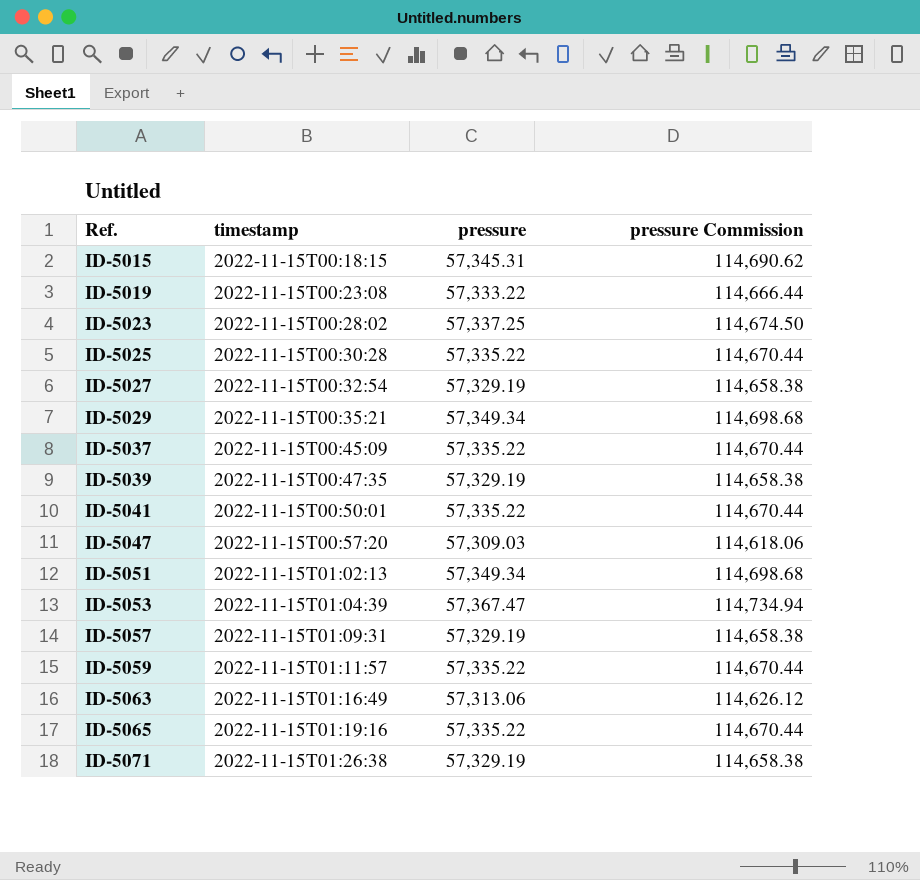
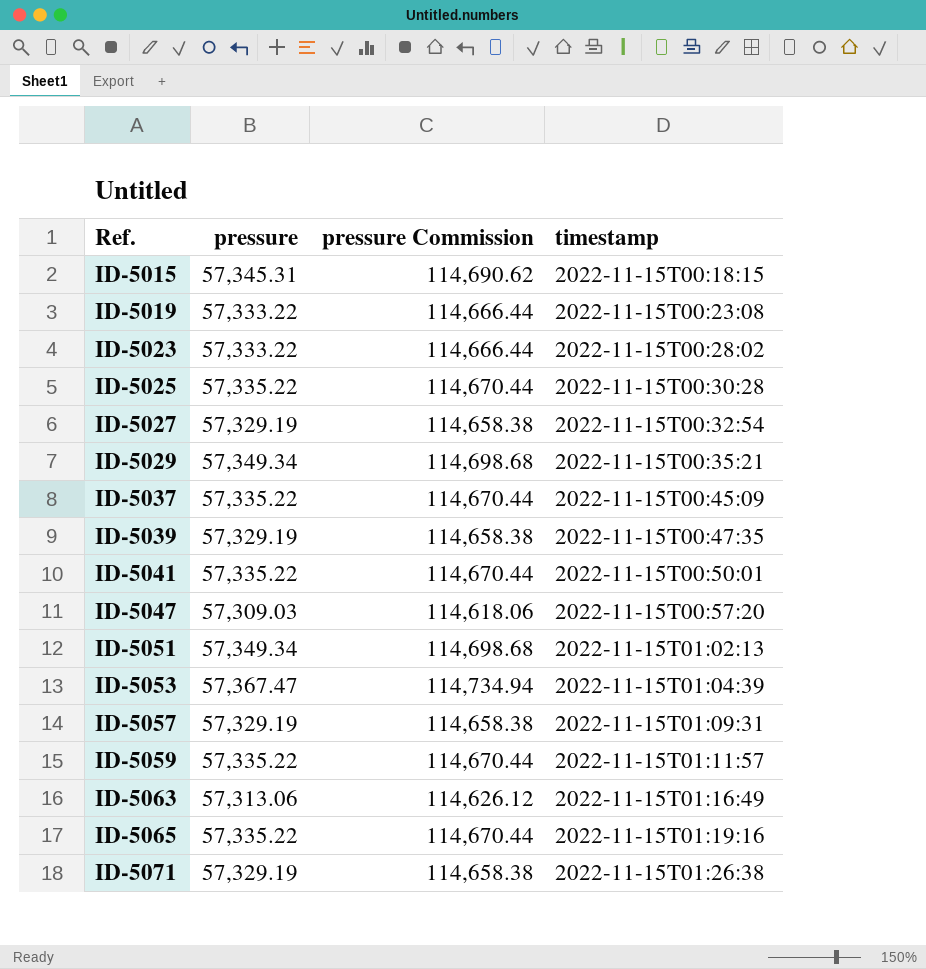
column timestamp | position: 2 -> 4
ID-5023 | pressure: 57,337.25 -> 57,333.22
ID-5023 | pressure Commission: 114,674.50 -> 114,666.44

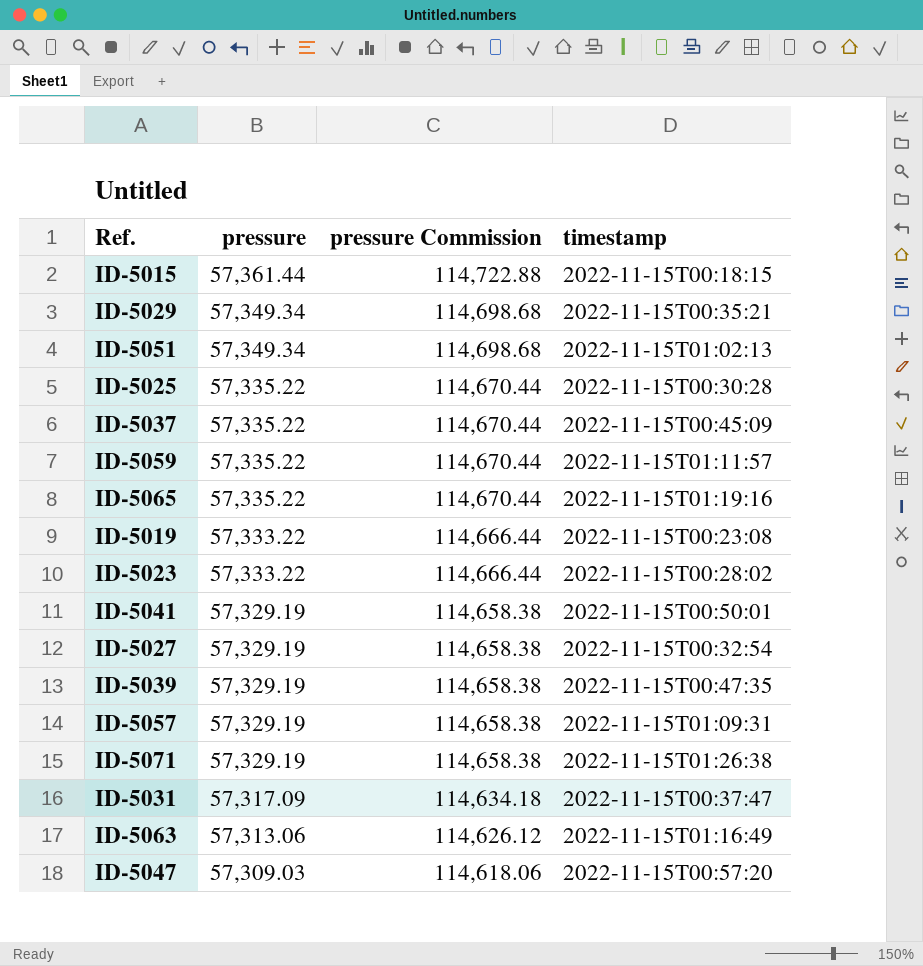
row order: Ref. ascending -> pressure descending
row ID-5053: 57,367.47 | 114,734.94 | 2022-11-15T01:04:39 -> none
ID-5015 | pressure: 57,345.31 -> 57,361.44
ID-5015 | pressure Commission: 114,690.62 -> 114,722.88
ID-5041 | pressure: 57,335.22 -> 57,329.19
ID-5041 | pressure Commission: 114,670.44 -> 114,658.38
row ID-5031: none -> 57,317.09 | 114,634.18 | 2022-11-15T00:37:47

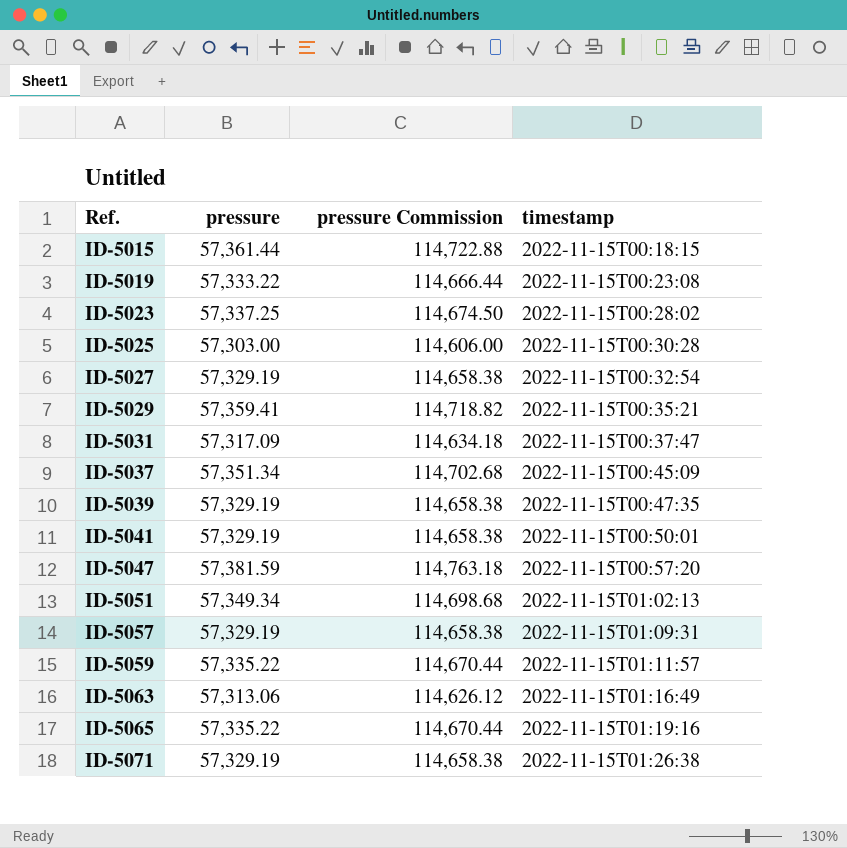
row order: pressure descending -> Ref. ascending
ID-5023 | pressure: 57,333.22 -> 57,337.25
ID-5023 | pressure Commission: 114,666.44 -> 114,674.50
ID-5025 | pressure: 57,335.22 -> 57,303.00
ID-5025 | pressure Commission: 114,670.44 -> 114,606.00
ID-5029 | pressure: 57,349.34 -> 57,359.41
ID-5029 | pressure Commission: 114,698.68 -> 114,718.82
ID-5037 | pressure: 57,335.22 -> 57,351.34
ID-5037 | pressure Commission: 114,670.44 -> 114,702.68
ID-5047 | pressure: 57,309.03 -> 57,381.59
ID-5047 | pressure Commission: 114,618.06 -> 114,763.18

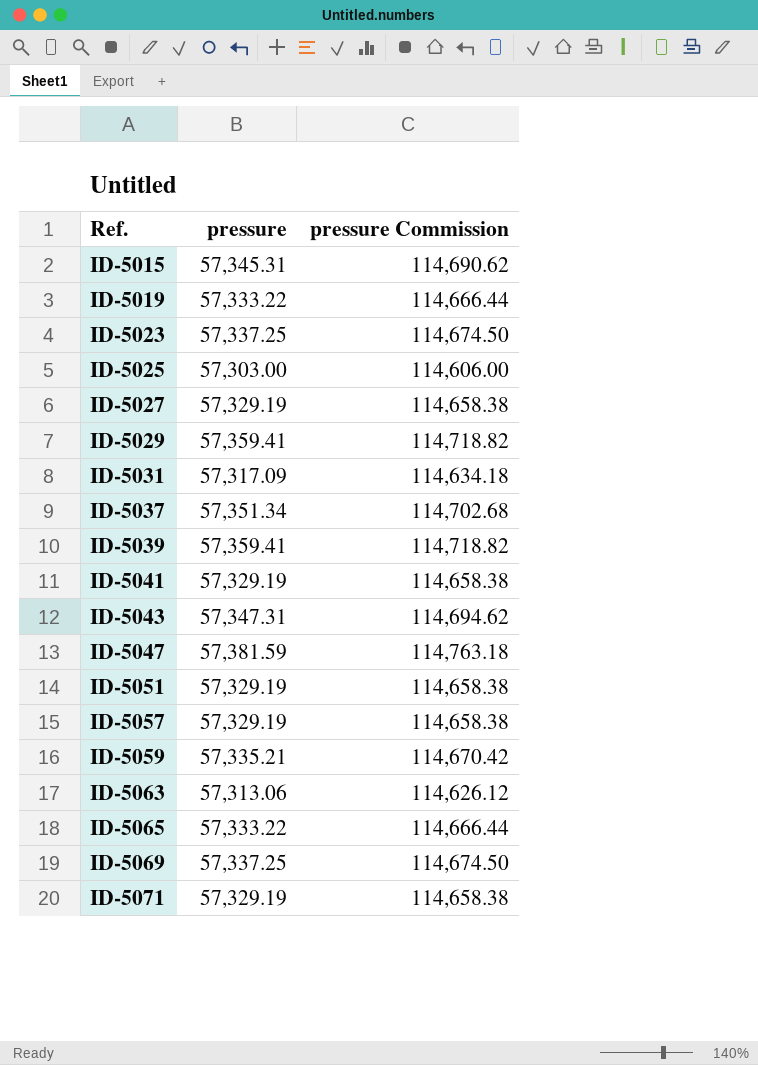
column timestamp | position: 4 -> none
ID-5015 | pressure: 57,361.44 -> 57,345.31
ID-5015 | pressure Commission: 114,722.88 -> 114,690.62
ID-5039 | pressure: 57,329.19 -> 57,359.41
ID-5039 | pressure Commission: 114,658.38 -> 114,718.82
row ID-5043: none -> 57,347.31 | 114,694.62
ID-5051 | pressure: 57,349.34 -> 57,329.19
ID-5051 | pressure Commission: 114,698.68 -> 114,658.38
ID-5059 | pressure: 57,335.22 -> 57,335.21
ID-5059 | pressure Commission: 114,670.44 -> 114,670.42
ID-5065 | pressure: 57,335.22 -> 57,333.22
ID-5065 | pressure Commission: 114,670.44 -> 114,666.44
row ID-5069: none -> 57,337.25 | 114,674.50

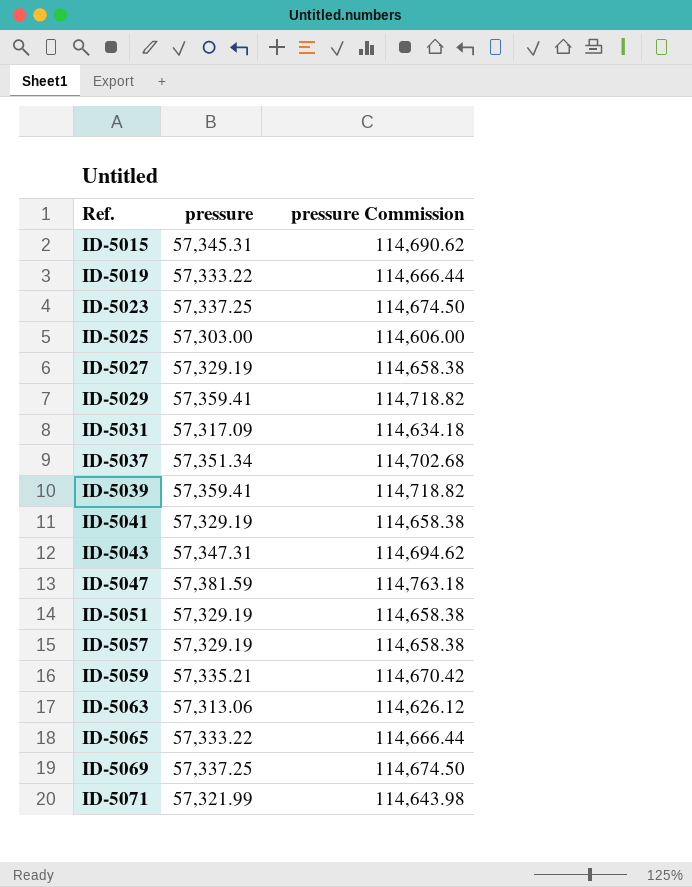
ID-5071 | pressure: 57,329.19 -> 57,321.99
ID-5071 | pressure Commission: 114,658.38 -> 114,643.98

